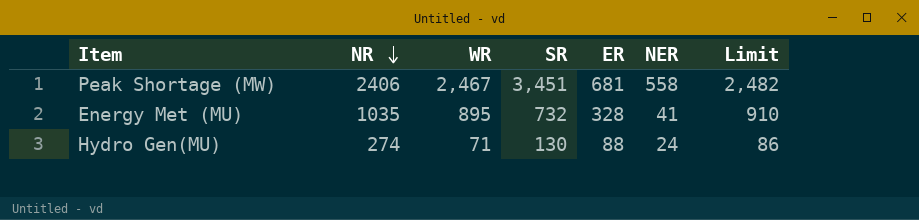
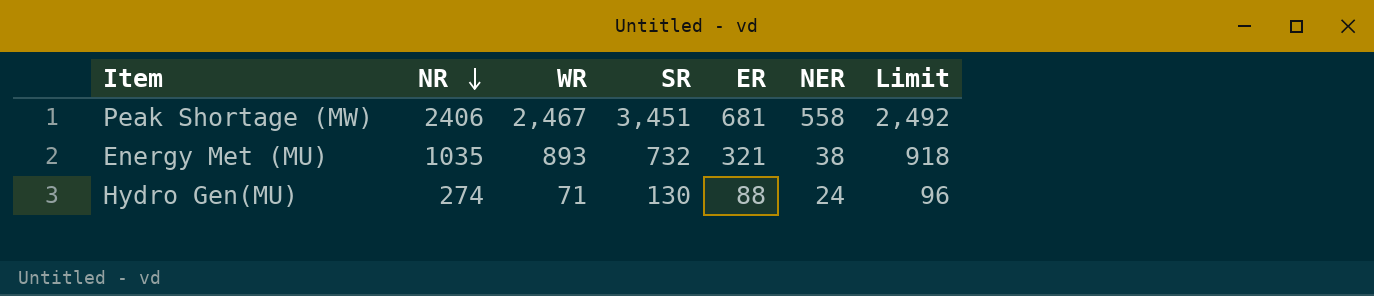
column Limit | formula: [WR] + 15 -> [WR] + 25
Energy Met (MU) | WR: 895 -> 893
Energy Met (MU) | ER: 328 -> 321
Energy Met (MU) | NER: 41 -> 38

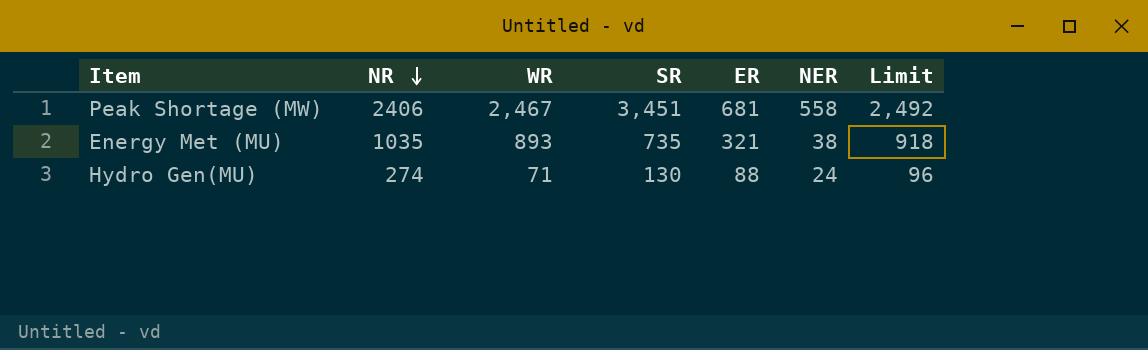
Energy Met (MU) | SR: 732 -> 735

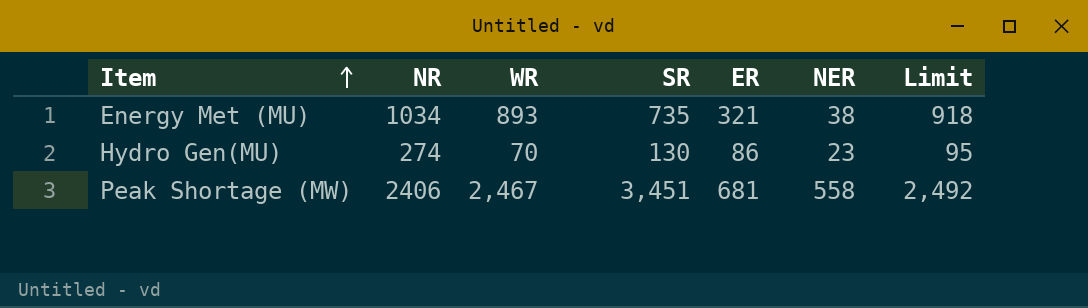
row order: NR descending -> Item ascending
Energy Met (MU) | NR: 1035 -> 1034
Hydro Gen(MU) | WR: 71 -> 70
Hydro Gen(MU) | ER: 88 -> 86
Hydro Gen(MU) | NER: 24 -> 23
Hydro Gen(MU) | Limit: 96 -> 95

